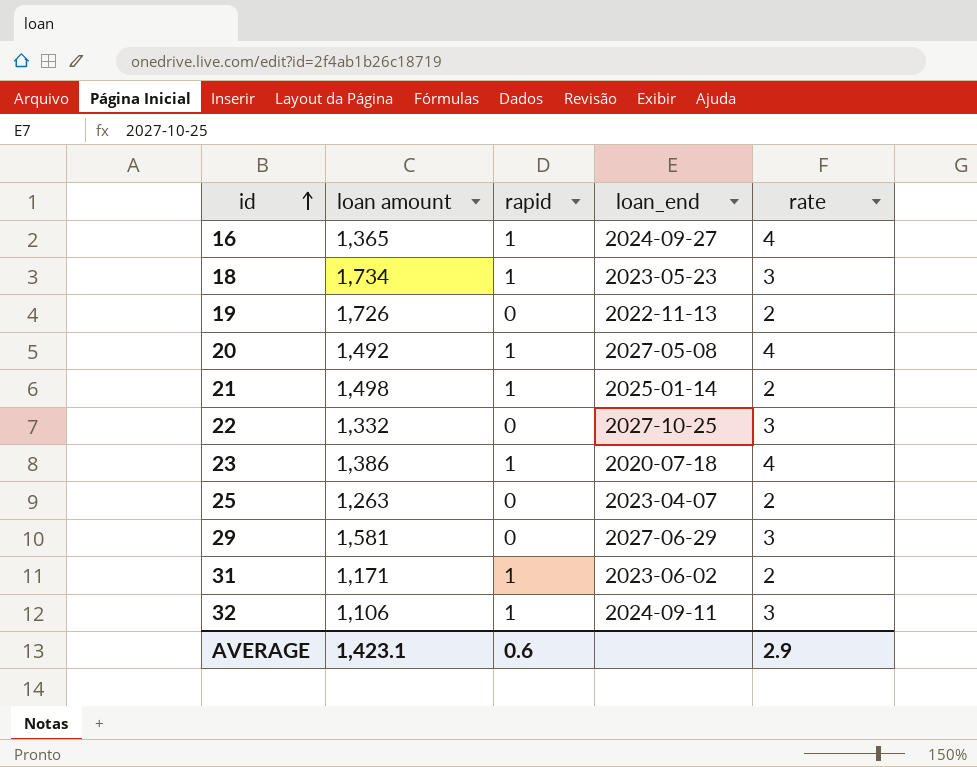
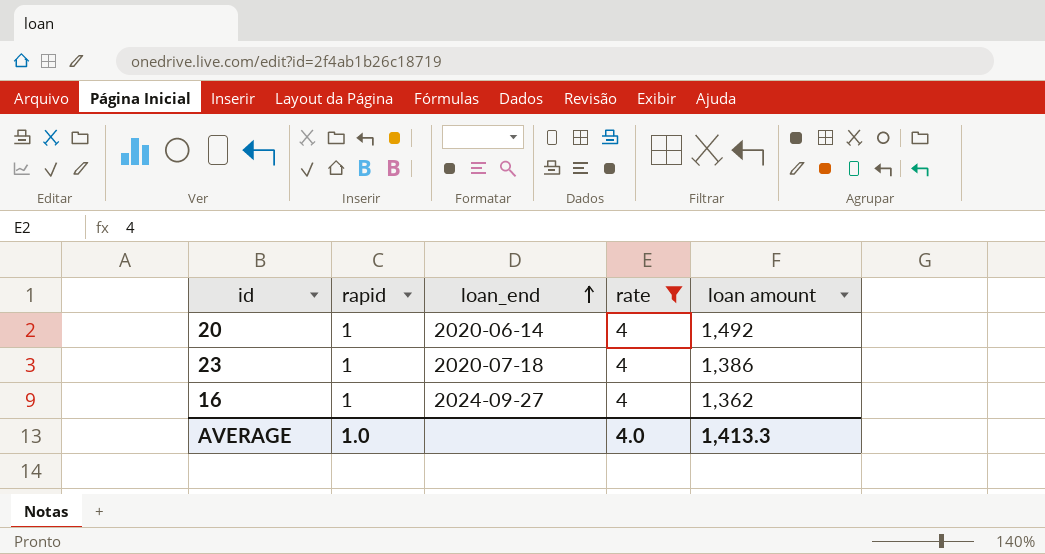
filter: none -> rate = 4
row order: id ascending -> loan_end ascending
column loan amount | position: 2 -> 5
20 | loan_end: 2027-05-08 -> 2020-06-14
16 | loan amount: 1,365 -> 1,362
AVERAGE | rapid: 0.6 -> 1.0
AVERAGE | rate: 2.9 -> 4.0
AVERAGE | loan amount: 1,423.1 -> 1,413.3

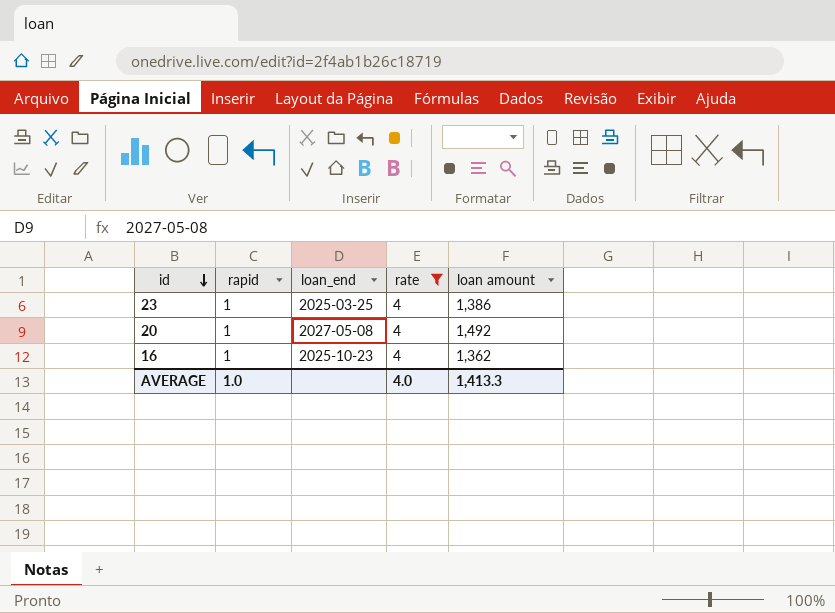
row order: loan_end ascending -> id descending
23 | loan_end: 2020-07-18 -> 2025-03-25
20 | loan_end: 2020-06-14 -> 2027-05-08
16 | loan_end: 2024-09-27 -> 2025-10-23

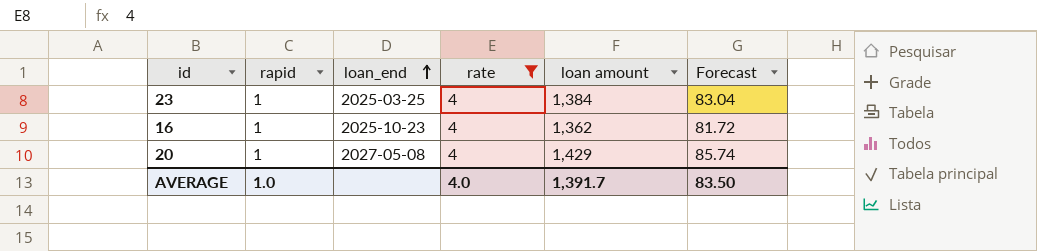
row order: id descending -> loan_end ascending
column Forecast | formula: none -> [loan amount] * 0.06
23 | loan amount: 1,386 -> 1,384
20 | loan amount: 1,492 -> 1,429
AVERAGE | loan amount: 1,413.3 -> 1,391.7

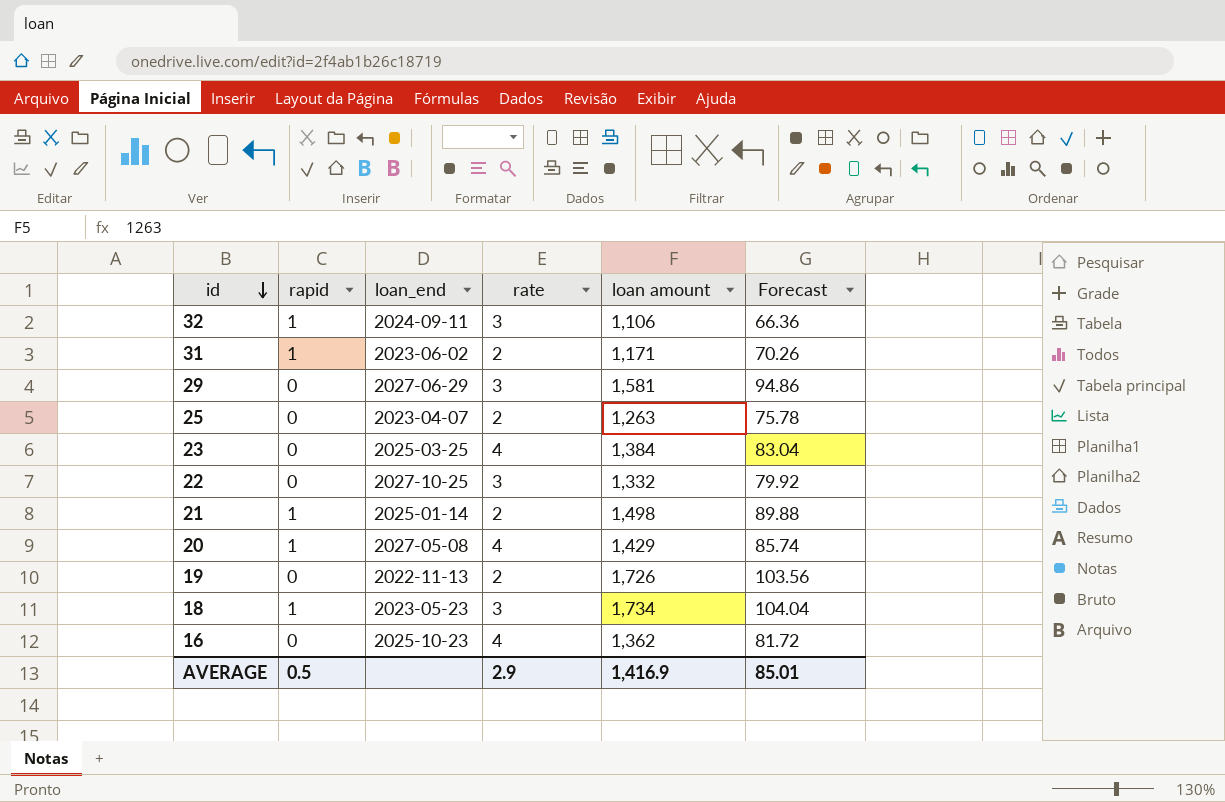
filter: rate = 4 -> none
row order: loan_end ascending -> id descending
23 | rapid: 1 -> 0
16 | rapid: 1 -> 0
AVERAGE | rapid: 1.0 -> 0.5
AVERAGE | rate: 4.0 -> 2.9
AVERAGE | loan amount: 1,391.7 -> 1,416.9
AVERAGE | Forecast: 83.50 -> 85.01

